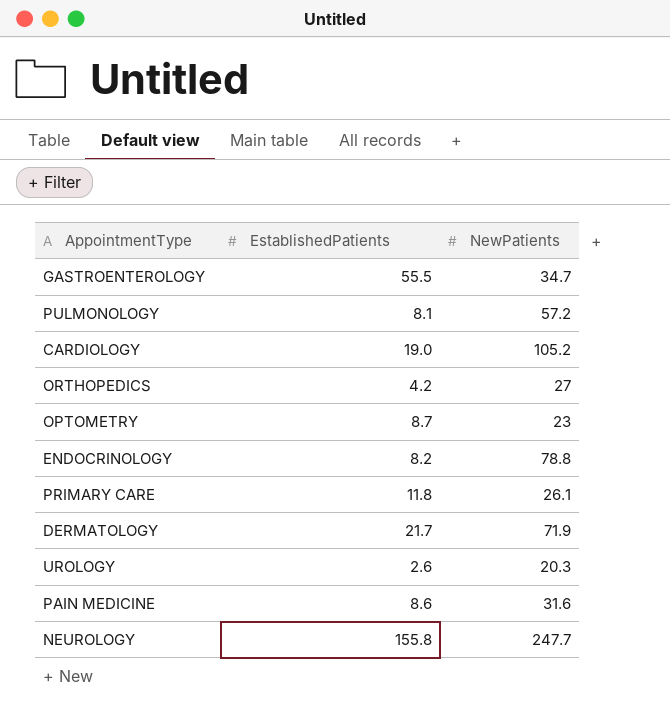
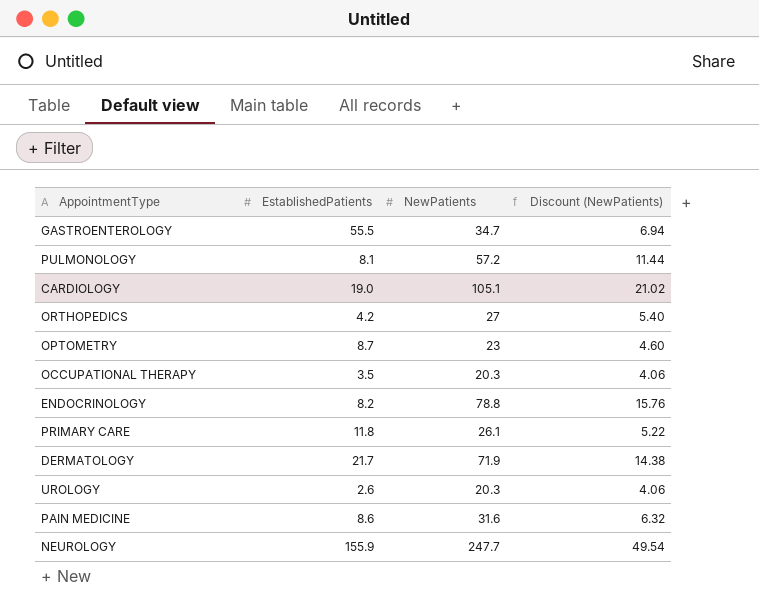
column Discount (NewPatients) | formula: none -> [NewPatients] * 0.2
CARDIOLOGY | NewPatients: 105.2 -> 105.1
row OCCUPATIONAL THERAPY: none -> 3.5 | 20.3 | 4.06
NEUROLOGY | EstablishedPatients: 155.8 -> 155.9

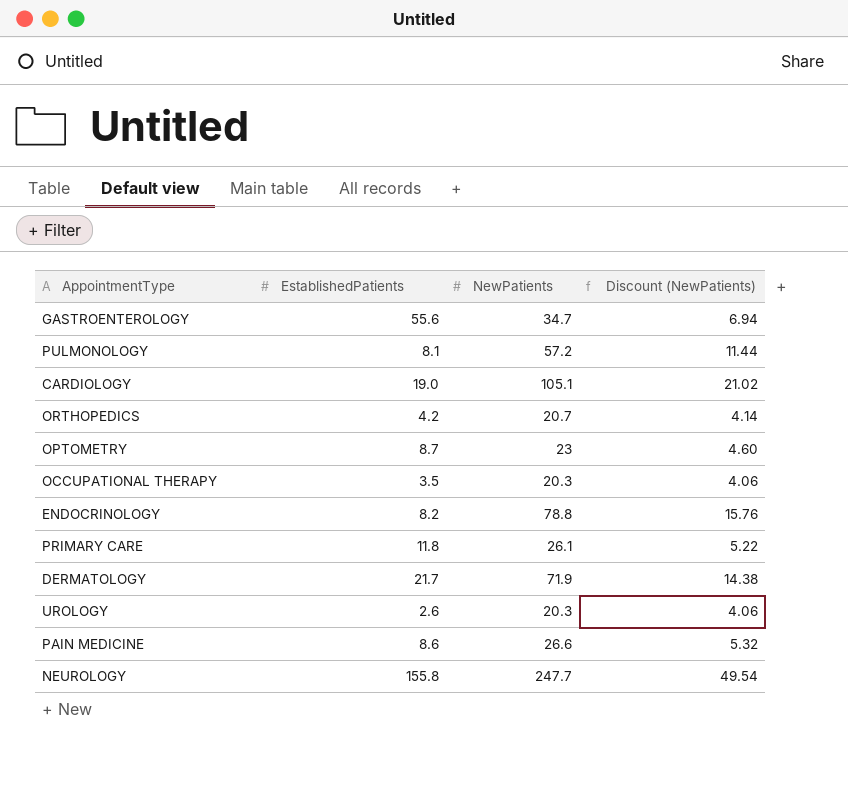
GASTROENTEROLOGY | EstablishedPatients: 55.5 -> 55.6
ORTHOPEDICS | NewPatients: 27 -> 20.7
ORTHOPEDICS | Discount (NewPatients): 5.40 -> 4.14
PAIN MEDICINE | NewPatients: 31.6 -> 26.6
PAIN MEDICINE | Discount (NewPatients): 6.32 -> 5.32
NEUROLOGY | EstablishedPatients: 155.9 -> 155.8

